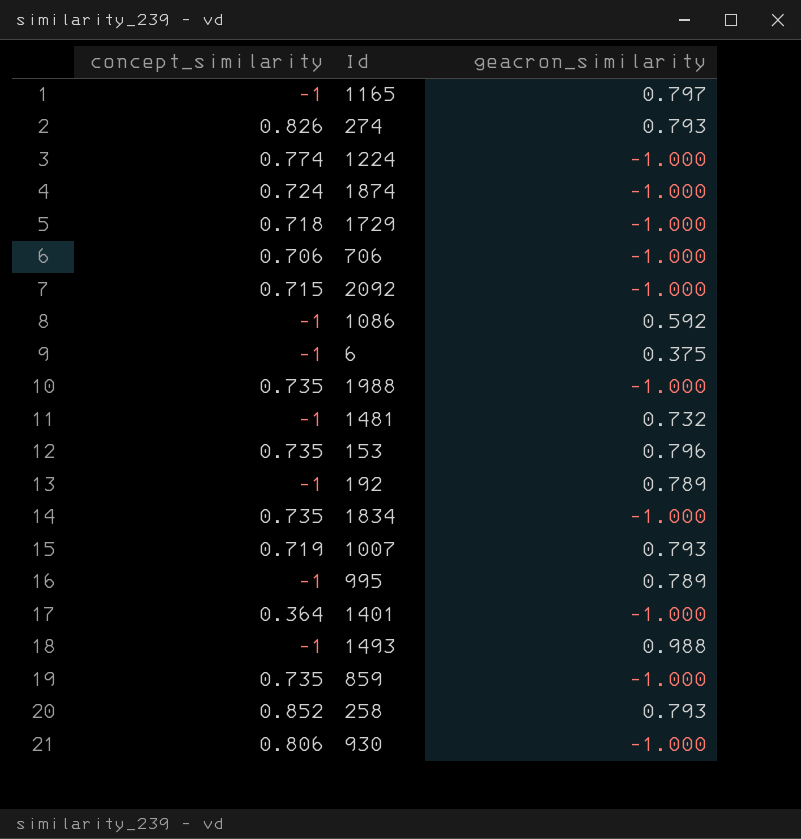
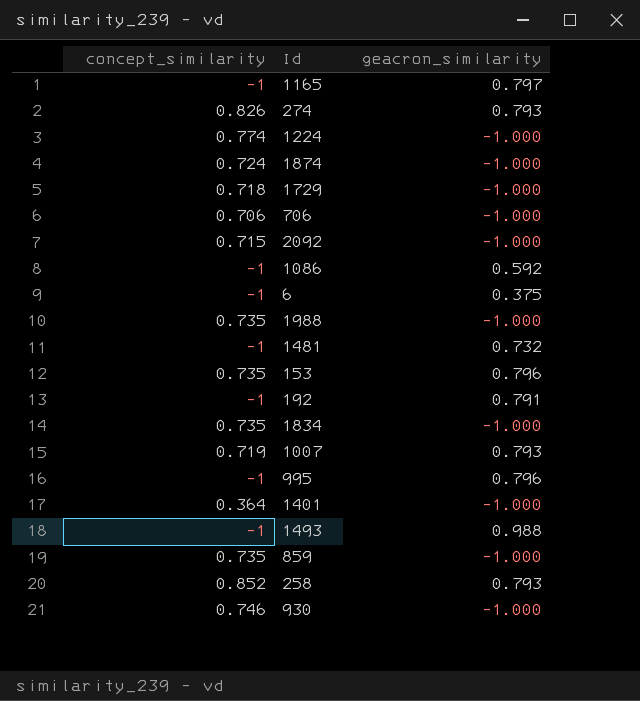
192 | geacron_similarity: 0.789 -> 0.791
995 | geacron_similarity: 0.789 -> 0.796
930 | concept_similarity: 0.806 -> 0.746

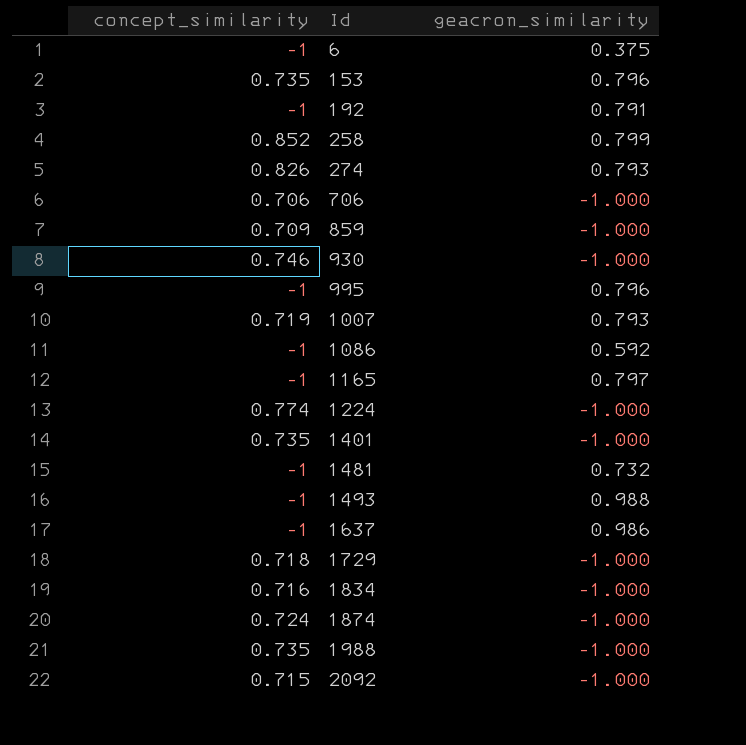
row order: none -> Id ascending
258 | geacron_similarity: 0.793 -> 0.799
859 | concept_similarity: 0.735 -> 0.709
1401 | concept_similarity: 0.364 -> 0.735
row 1637: none -> -1 | 0.986
1834 | concept_similarity: 0.735 -> 0.716

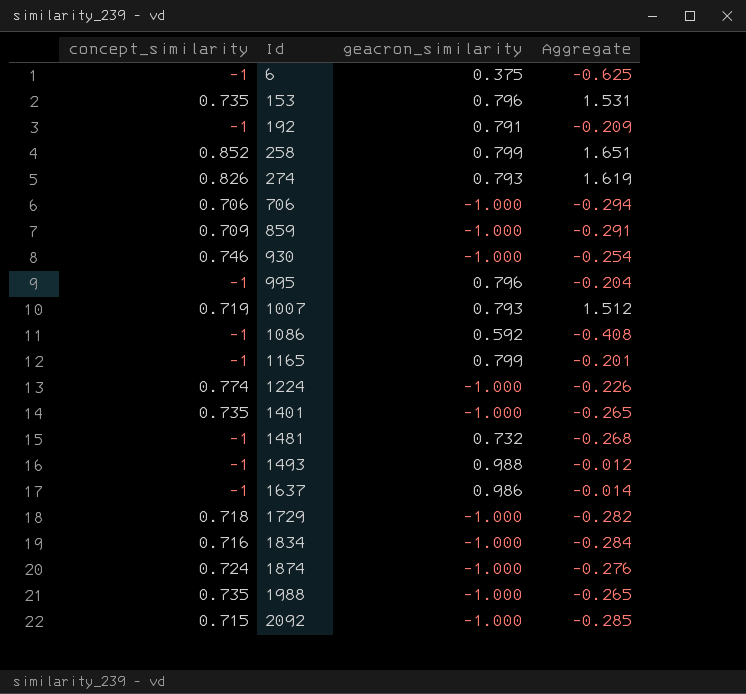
column Aggregate | formula: none -> [concept_similarity] + [geacron_similarity]
1165 | geacron_similarity: 0.797 -> 0.799

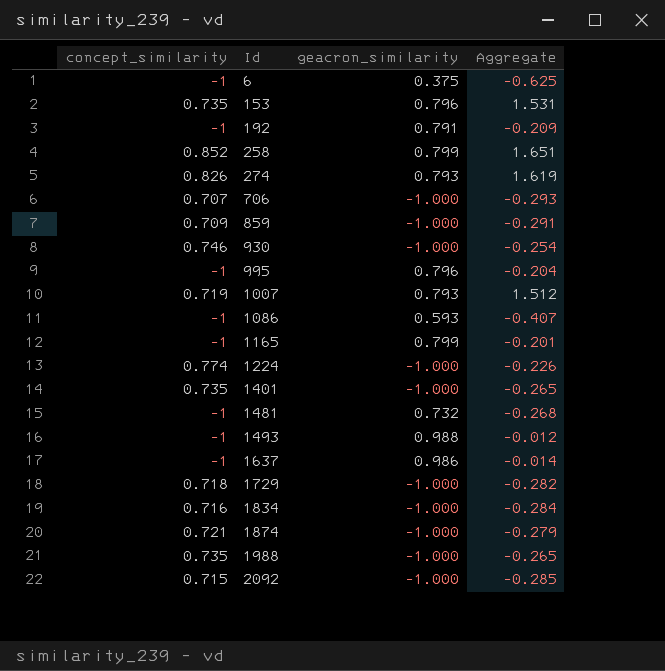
706 | concept_similarity: 0.706 -> 0.707
706 | Aggregate: -0.294 -> -0.293
1086 | geacron_similarity: 0.592 -> 0.593
1086 | Aggregate: -0.408 -> -0.407
1874 | concept_similarity: 0.724 -> 0.721
1874 | Aggregate: -0.276 -> -0.279

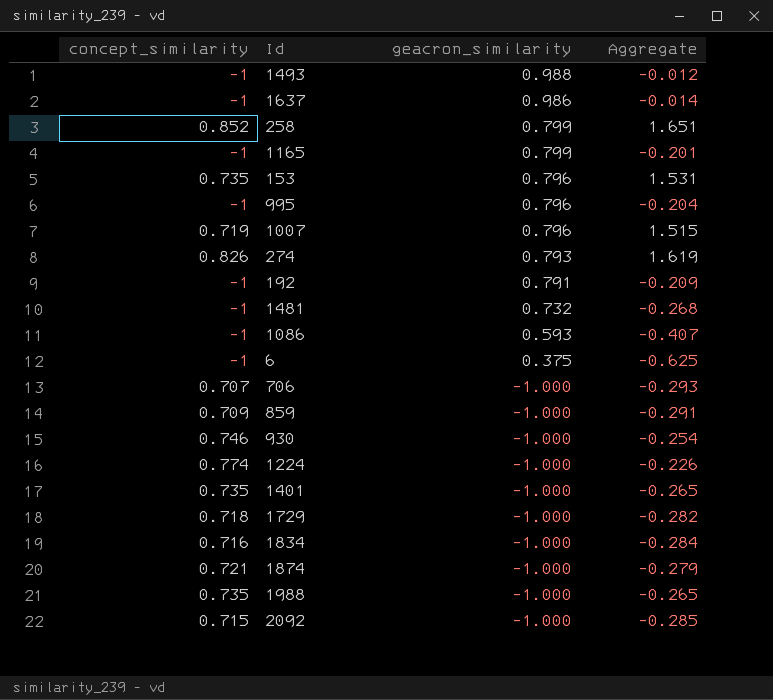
row order: Id ascending -> geacron_similarity descending
1007 | geacron_similarity: 0.793 -> 0.796
1007 | Aggregate: 1.512 -> 1.515

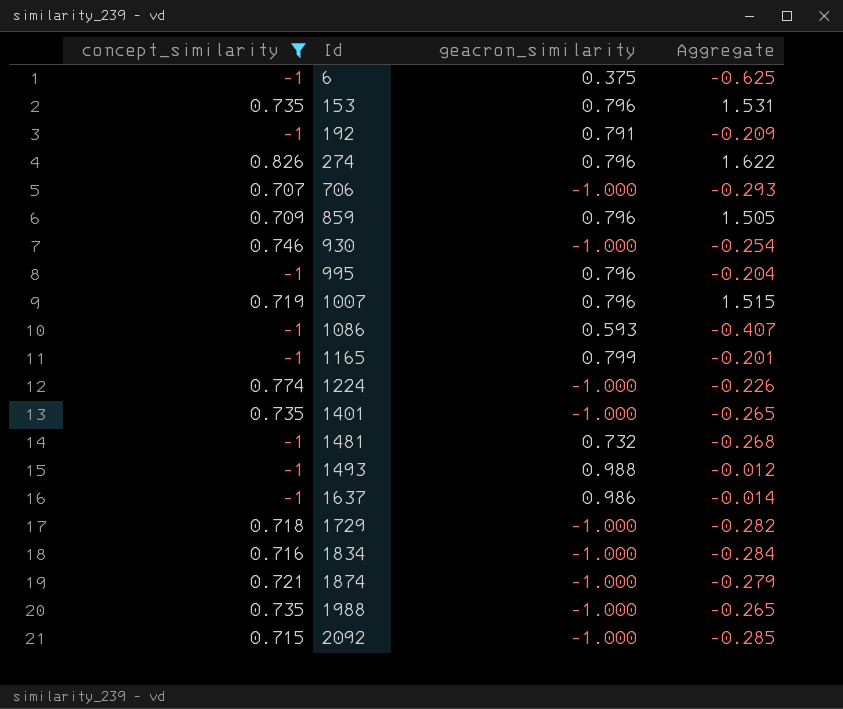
filter: none -> concept_similarity != 0.852
row order: geacron_similarity descending -> Id ascending
274 | geacron_similarity: 0.793 -> 0.796
274 | Aggregate: 1.619 -> 1.622
859 | geacron_similarity: -1.000 -> 0.796
859 | Aggregate: -0.291 -> 1.505

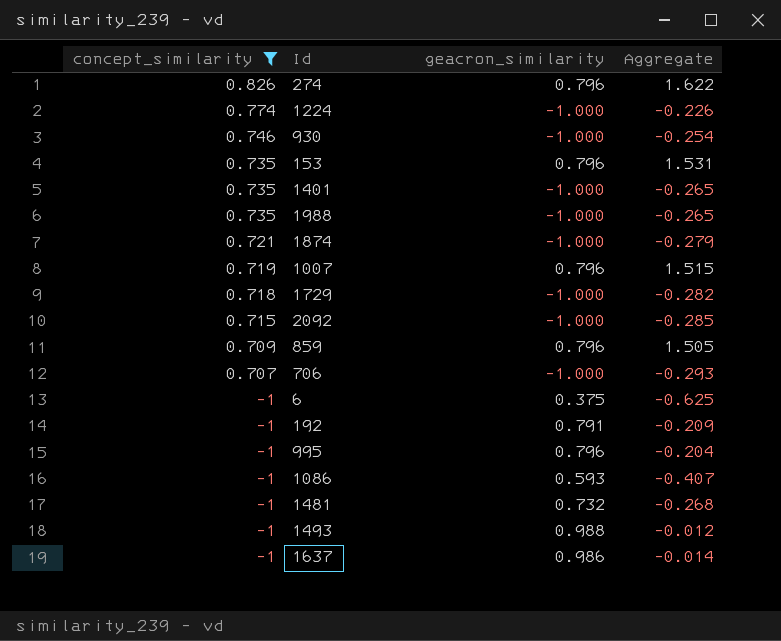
row order: Id ascending -> concept_similarity descending
row 1165: -1 | 0.799 | -0.201 -> none
row 1834: 0.716 | -1.000 | -0.284 -> none

